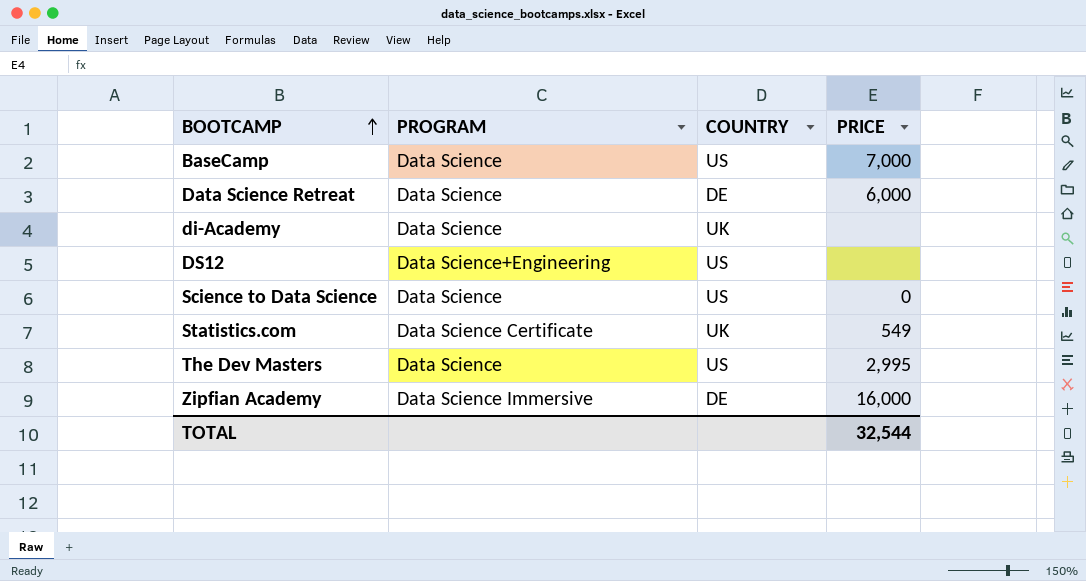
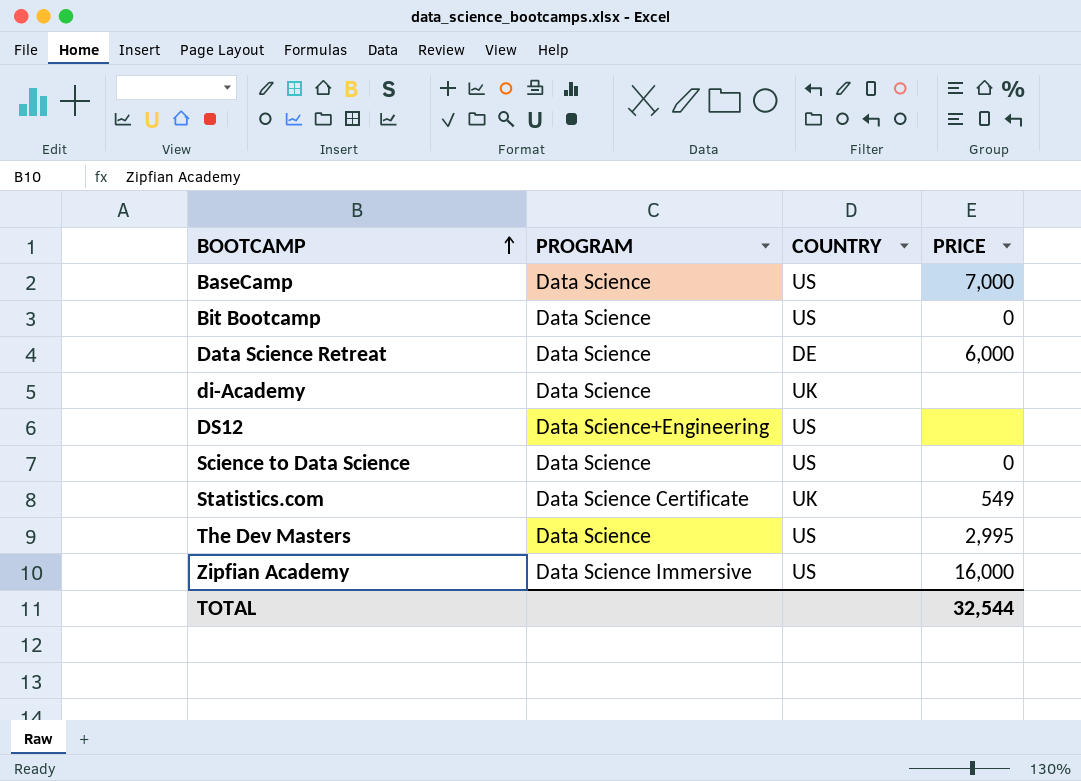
row Bit Bootcamp: none -> Data Science | US | 0
Zipfian Academy | COUNTRY: DE -> US

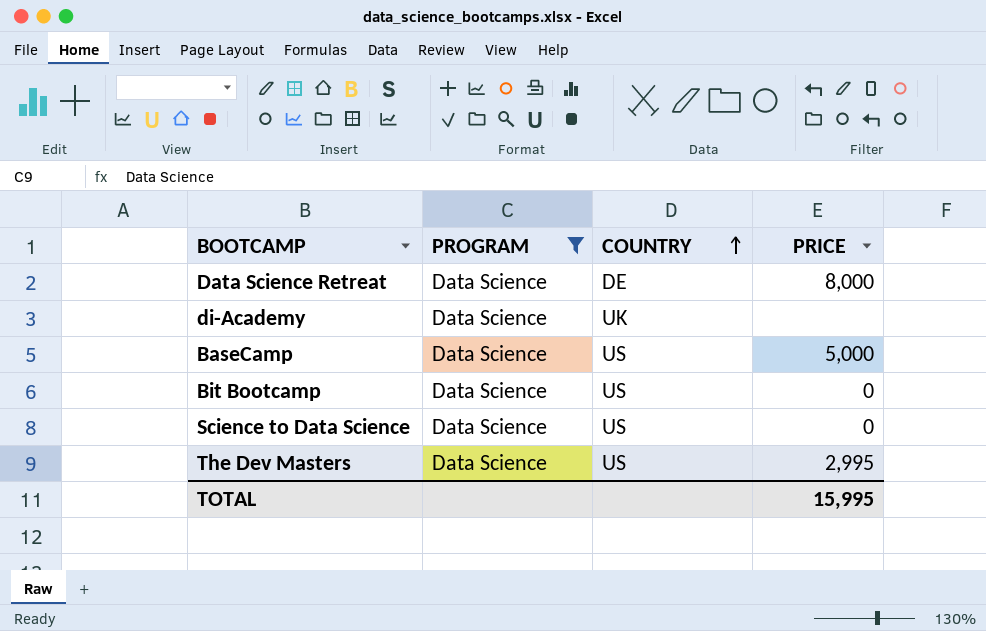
filter: none -> PROGRAM = Data Science
row order: BOOTCAMP ascending -> COUNTRY ascending
Data Science Retreat | PRICE: 6,000 -> 8,000
BaseCamp | PRICE: 7,000 -> 5,000
TOTAL | PRICE: 32,544 -> 15,995

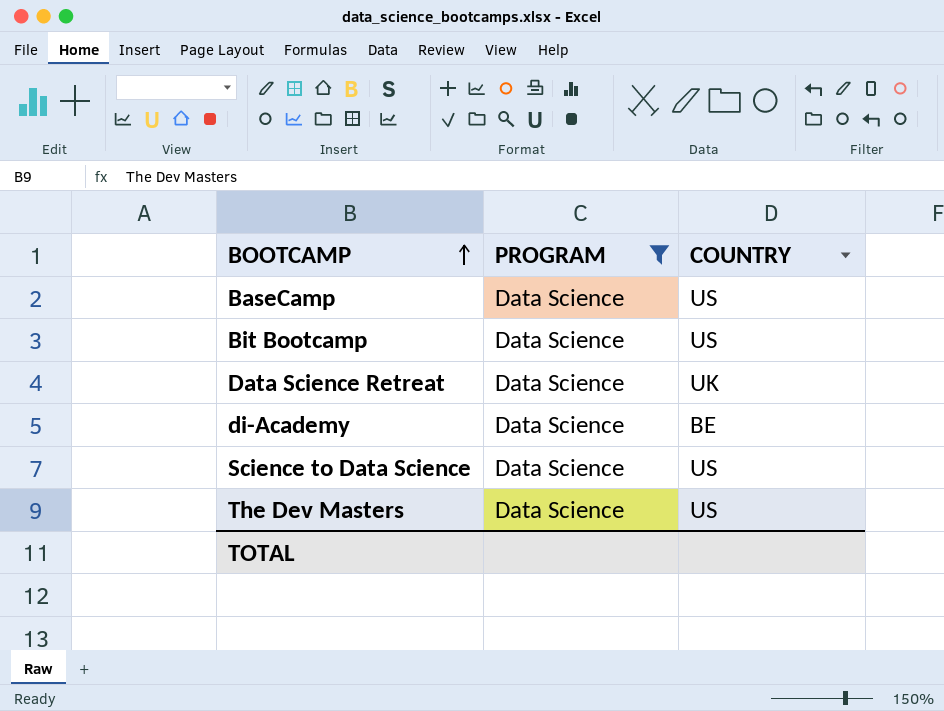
row order: COUNTRY ascending -> BOOTCAMP ascending
column PRICE | position: 4 -> none
Data Science Retreat | COUNTRY: DE -> UK
di-Academy | COUNTRY: UK -> BE

